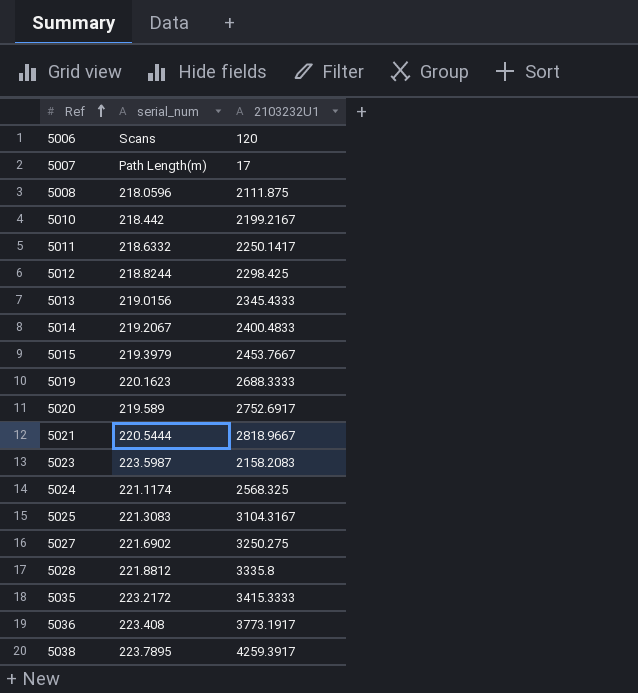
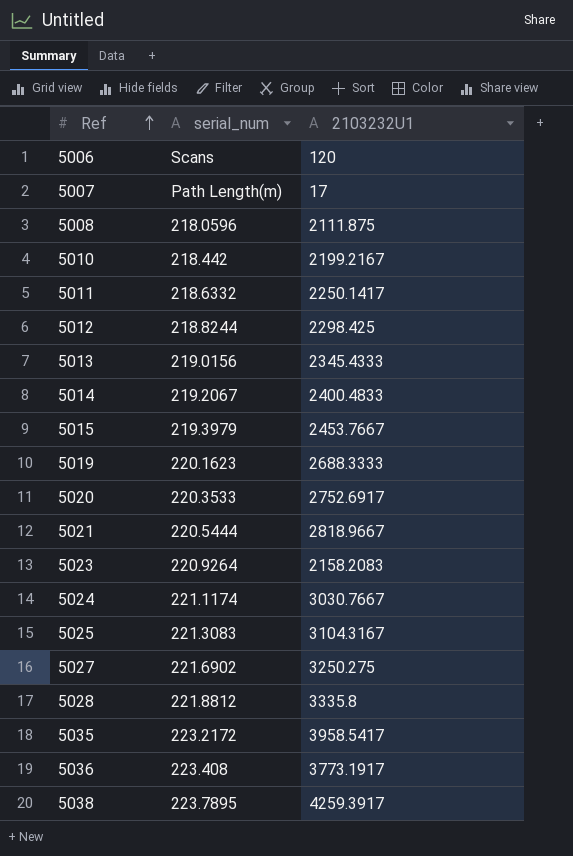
5020 | serial_num: 219.589 -> 220.3533
5023 | serial_num: 223.5987 -> 220.9264
5024 | 2103232U1: 2568.325 -> 3030.7667
5035 | 2103232U1: 3415.3333 -> 3958.5417

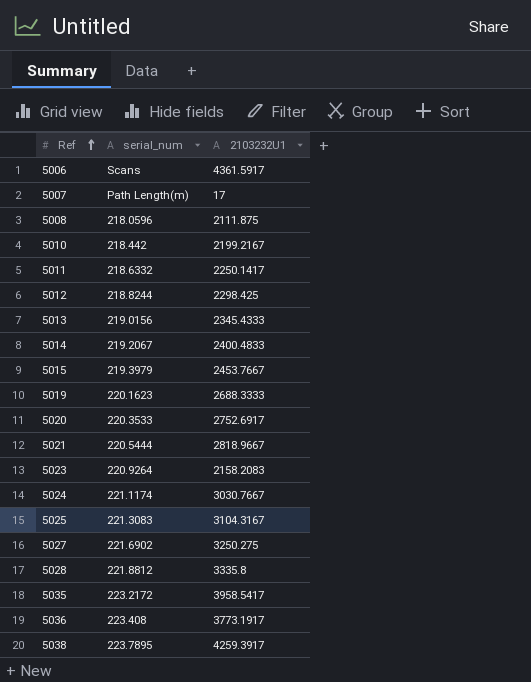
5006 | 2103232U1: 120 -> 4361.5917

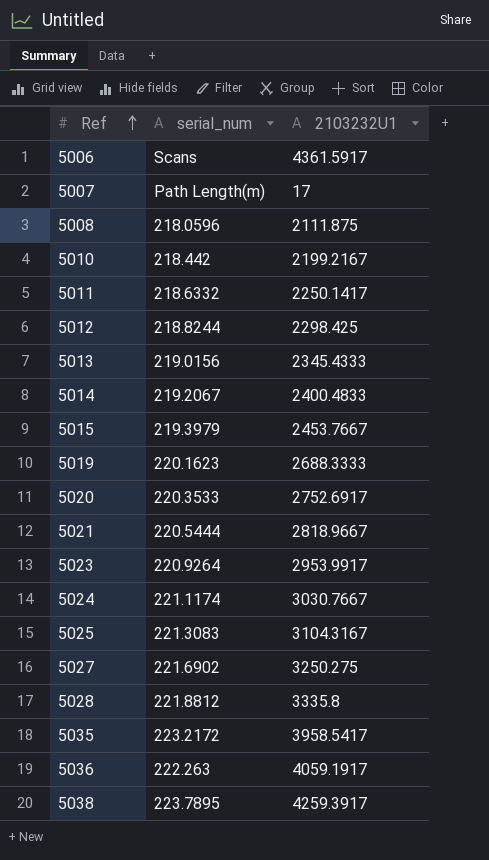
5023 | 2103232U1: 2158.2083 -> 2953.9917
5036 | serial_num: 223.408 -> 222.263
5036 | 2103232U1: 3773.1917 -> 4059.1917

